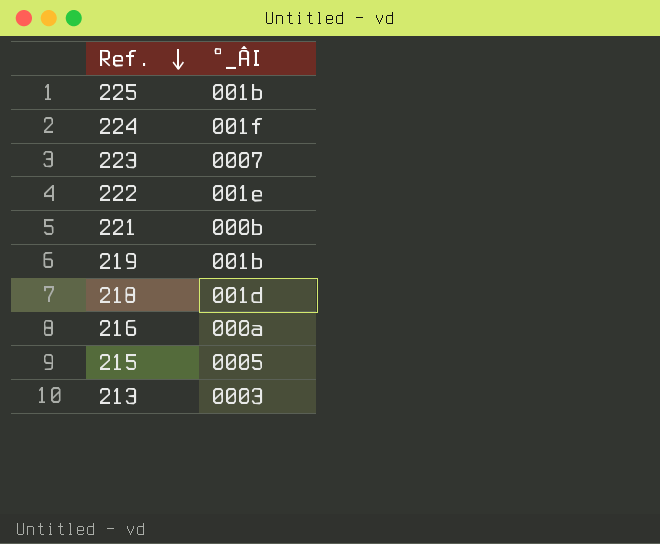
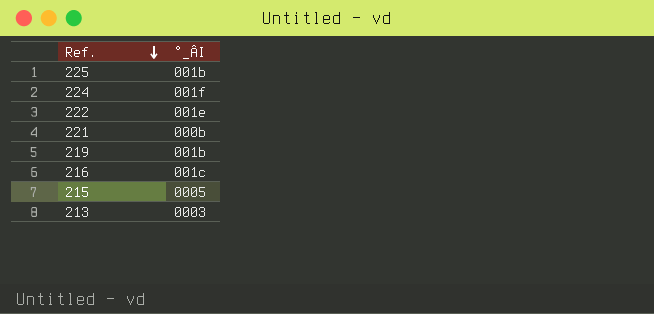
row 223: 0007 -> none
row 218: 001d -> none
216 | °_ÂI: 000a -> 001c

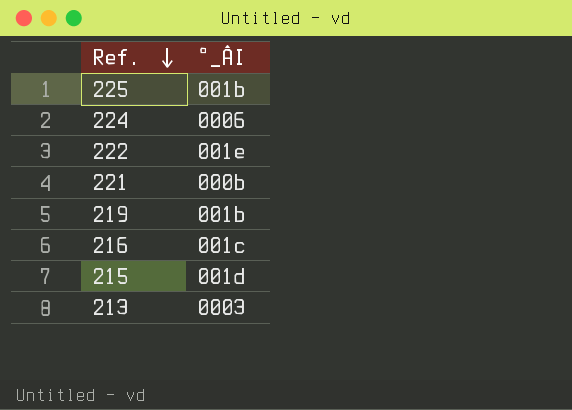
224 | °_ÂI: 001f -> 0006
215 | °_ÂI: 0005 -> 001d

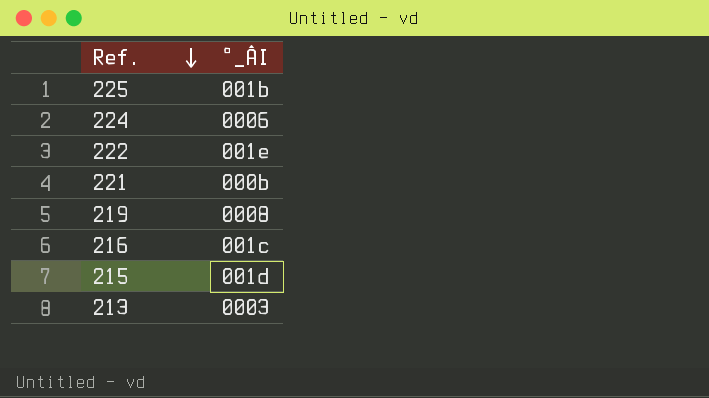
219 | °_ÂI: 001b -> 0008

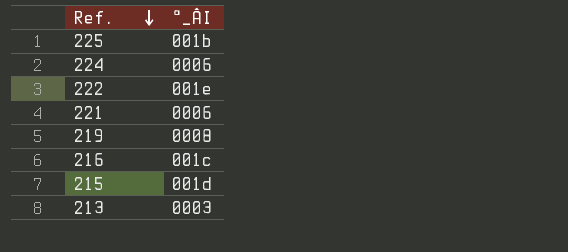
221 | °_ÂI: 000b -> 0006

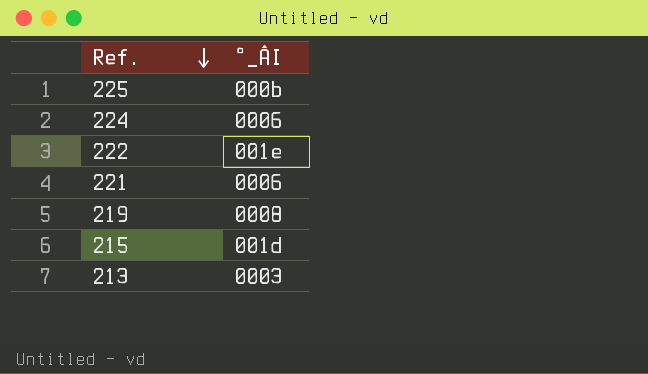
row 216: 001c -> none
225 | °_ÂI: 001b -> 000b

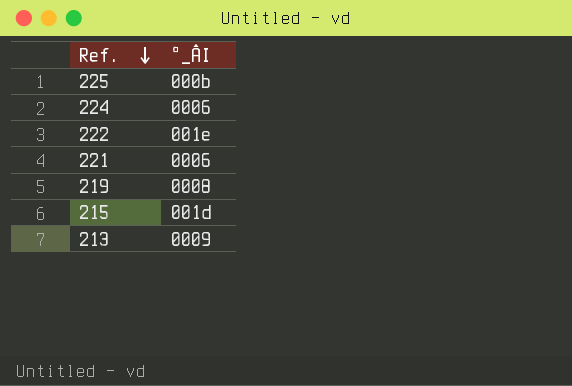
213 | °_ÂI: 0003 -> 0009

